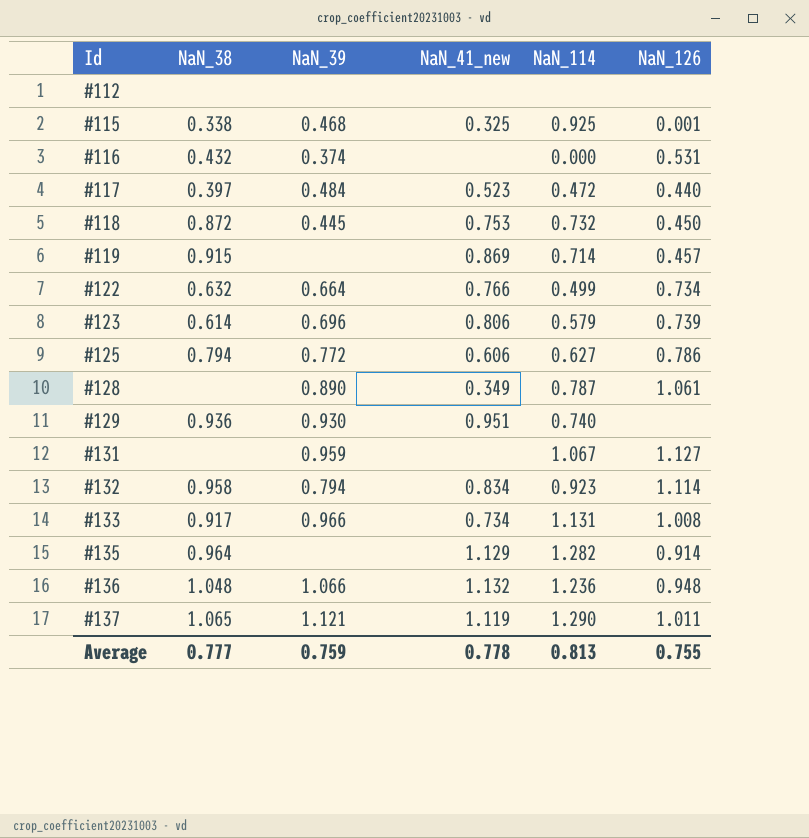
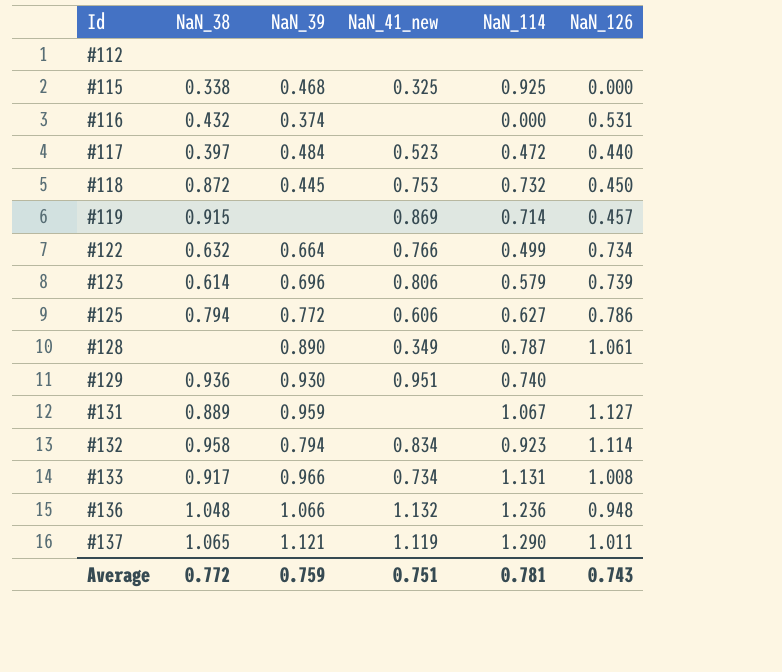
row #135: 0.964 | none | 1.129 | 1.282 | 0.914 -> none
#115 | NaN_126: 0.001 -> 0.000
#131 | NaN_38: none -> 0.889
Average | NaN_38: 0.777 -> 0.772
Average | NaN_41_new: 0.778 -> 0.751
Average | NaN_114: 0.813 -> 0.781
Average | NaN_126: 0.755 -> 0.743

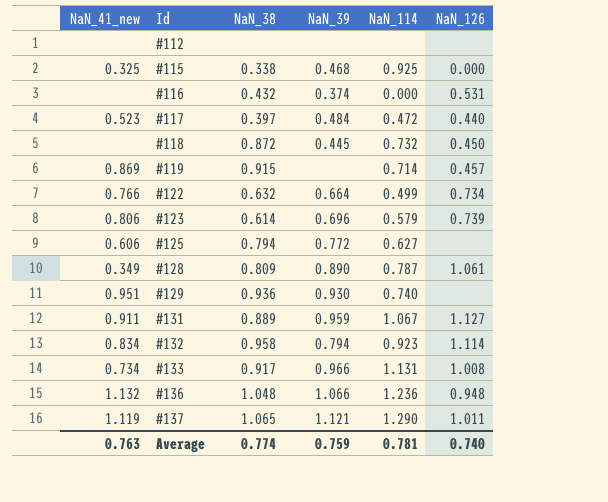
column NaN_41_new | position: 4 -> 1
#118 | NaN_41_new: 0.753 -> none
#125 | NaN_126: 0.786 -> none
#128 | NaN_38: none -> 0.809
#131 | NaN_41_new: none -> 0.911
Average | NaN_41_new: 0.751 -> 0.763
Average | NaN_38: 0.772 -> 0.774
Average | NaN_126: 0.743 -> 0.740

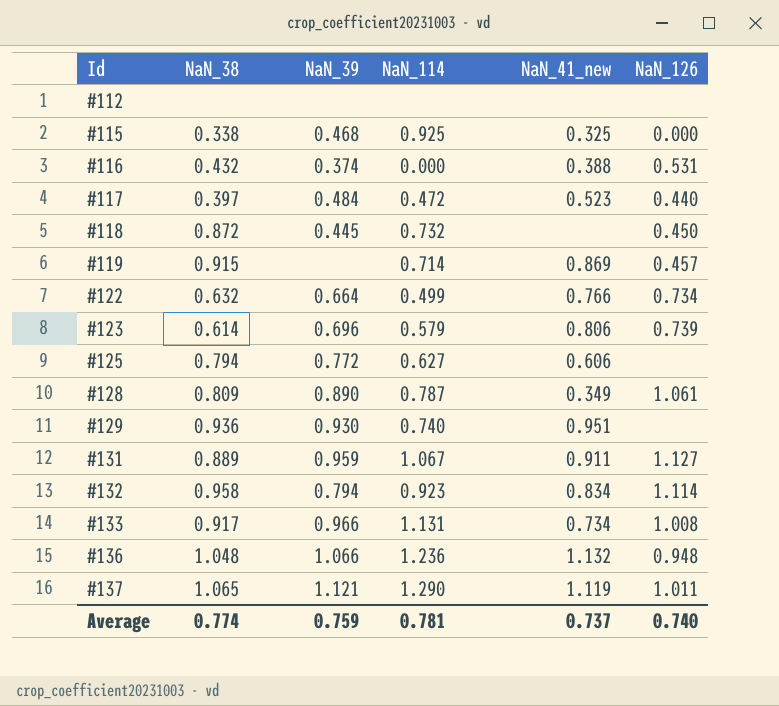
column NaN_41_new | position: 1 -> 5
#116 | NaN_41_new: none -> 0.388
Average | NaN_41_new: 0.763 -> 0.737

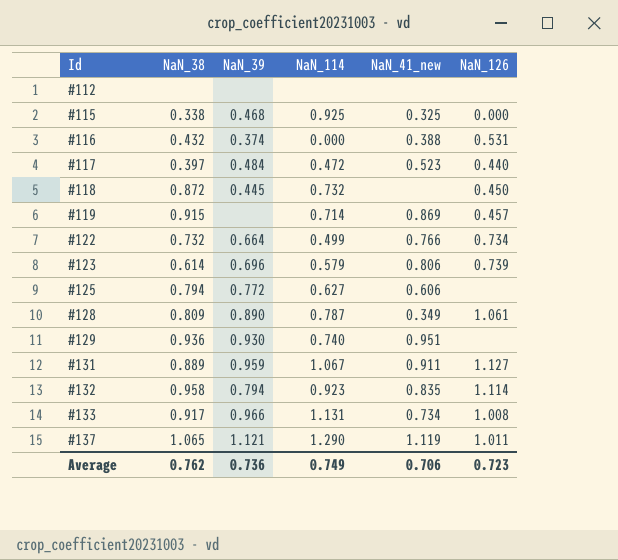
row #136: 1.048 | 1.066 | 1.236 | 1.132 | 0.948 -> none
#122 | NaN_38: 0.632 -> 0.732
#132 | NaN_41_new: 0.834 -> 0.835
Average | NaN_38: 0.774 -> 0.762
Average | NaN_39: 0.759 -> 0.736
Average | NaN_114: 0.781 -> 0.749
Average | NaN_41_new: 0.737 -> 0.706
Average | NaN_126: 0.740 -> 0.723

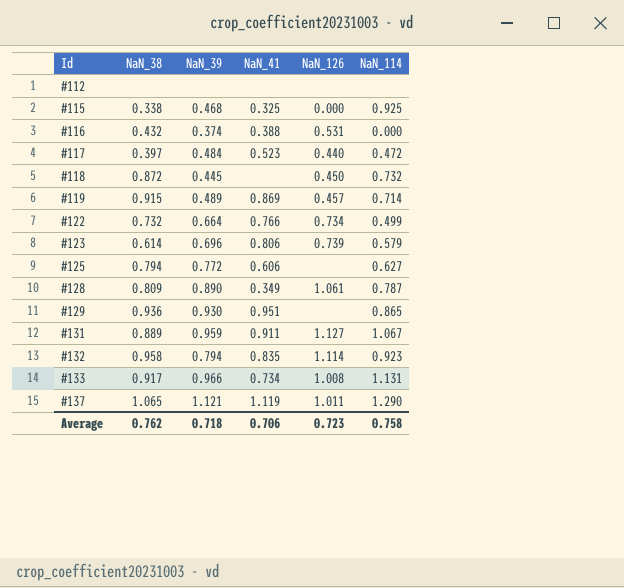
column name: NaN_41_new -> NaN_41
column NaN_114 | position: 4 -> 6
#119 | NaN_39: none -> 0.489
#129 | NaN_114: 0.740 -> 0.865
Average | NaN_39: 0.736 -> 0.718
Average | NaN_114: 0.749 -> 0.758

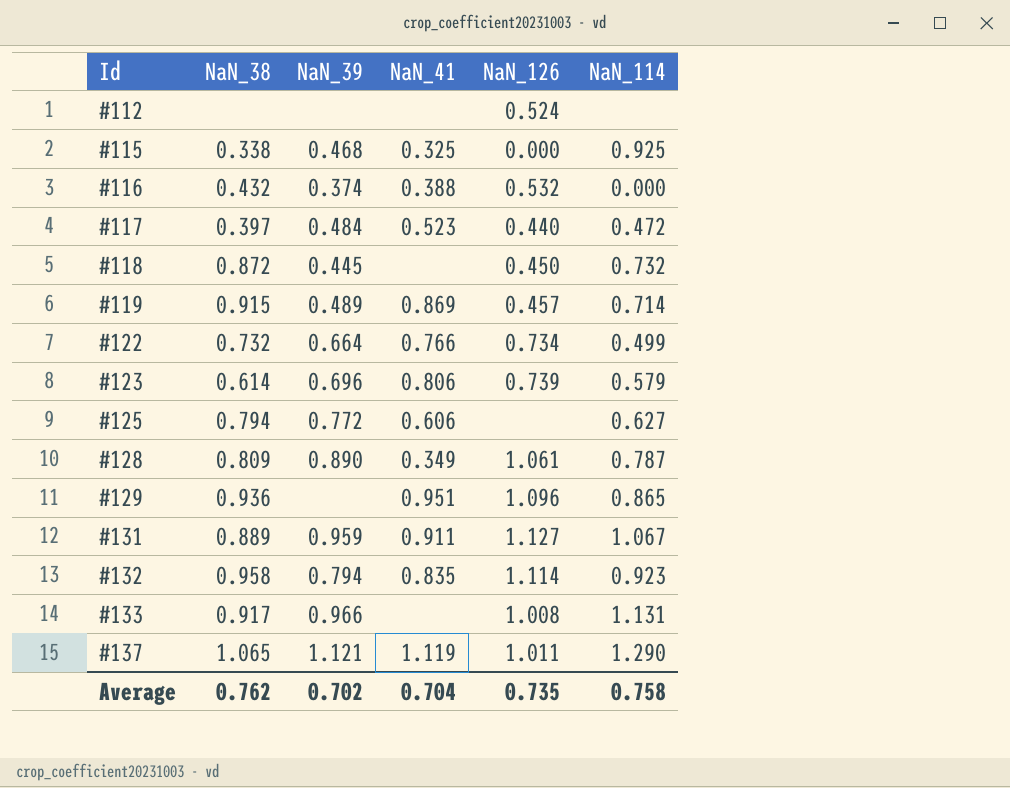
#112 | NaN_126: none -> 0.524
#116 | NaN_126: 0.531 -> 0.532
#129 | NaN_39: 0.930 -> none
#129 | NaN_126: none -> 1.096
#133 | NaN_41: 0.734 -> none
Average | NaN_39: 0.718 -> 0.702
Average | NaN_41: 0.706 -> 0.704
Average | NaN_126: 0.723 -> 0.735

